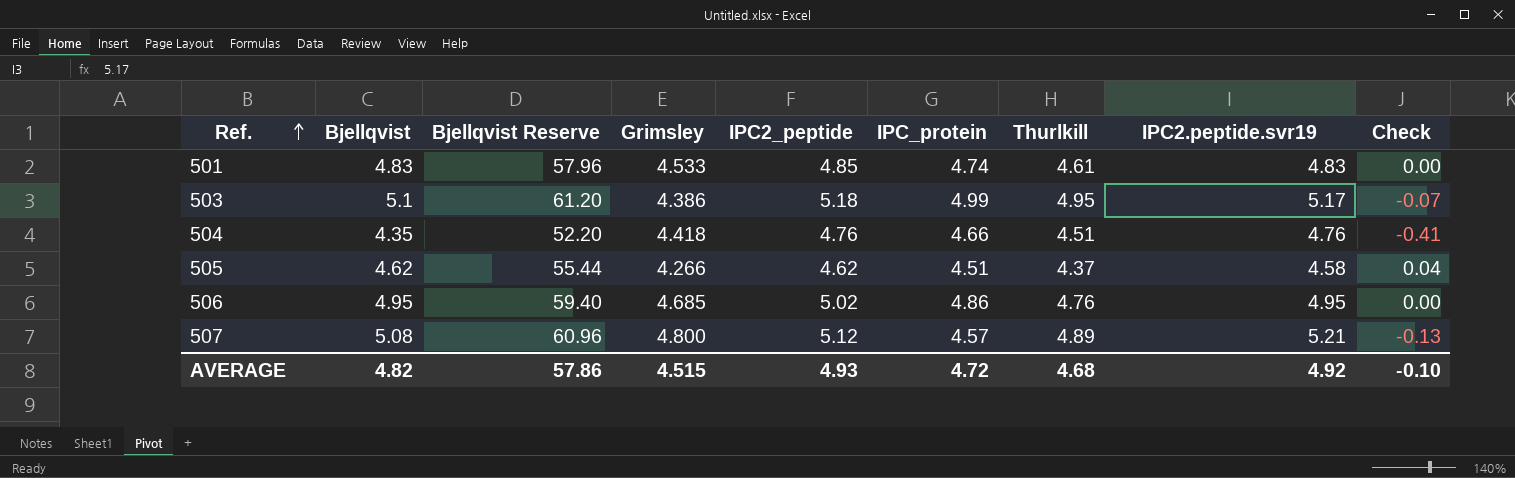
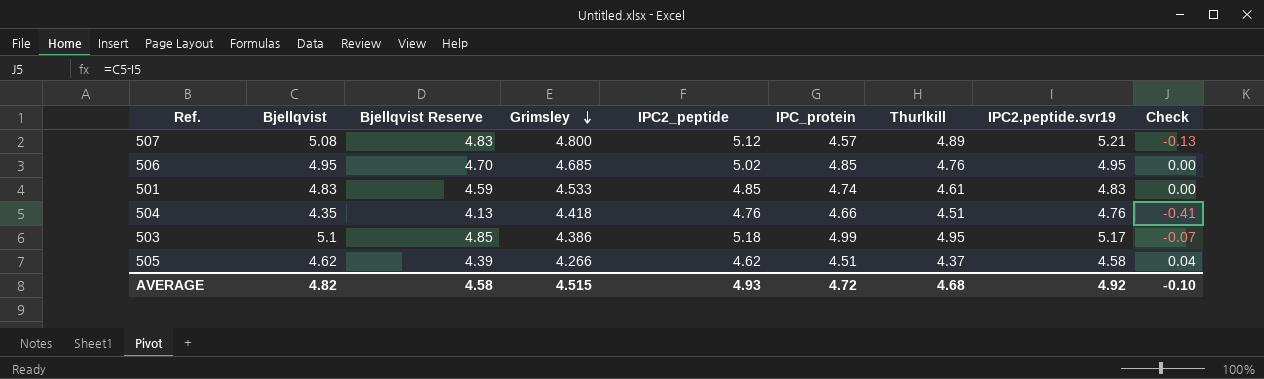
row order: Ref. ascending -> Grimsley descending
column Bjellqvist Reserve | formula: [Bjellqvist] * 12 -> [Bjellqvist] * 0.95
506 | IPC_protein: 4.86 -> 4.85
AVERAGE | Bjellqvist Reserve: 57.86 -> 4.58

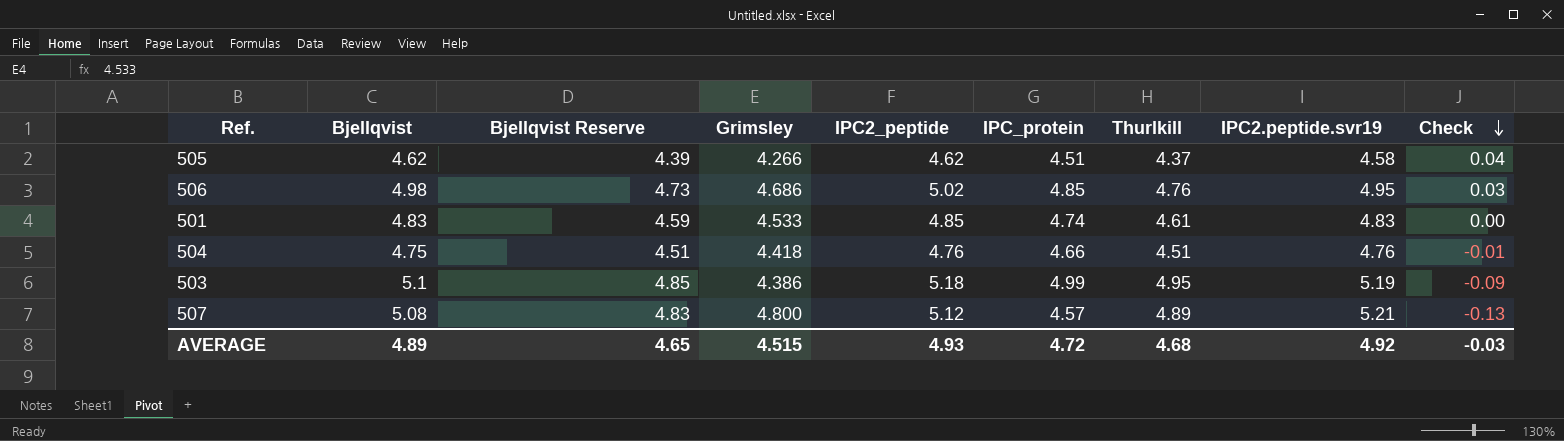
row order: Grimsley descending -> Check descending
506 | Bjellqvist: 4.95 -> 4.98
506 | Bjellqvist Reserve: 4.70 -> 4.73
506 | Grimsley: 4.685 -> 4.686
506 | Check: 0.00 -> 0.03
504 | Bjellqvist: 4.35 -> 4.75
504 | Bjellqvist Reserve: 4.13 -> 4.51
504 | Check: -0.41 -> -0.01
503 | IPC2.peptide.svr19: 5.17 -> 5.19
503 | Check: -0.07 -> -0.09
AVERAGE | Bjellqvist: 4.82 -> 4.89
AVERAGE | Bjellqvist Reserve: 4.58 -> 4.65
AVERAGE | Check: -0.10 -> -0.03

